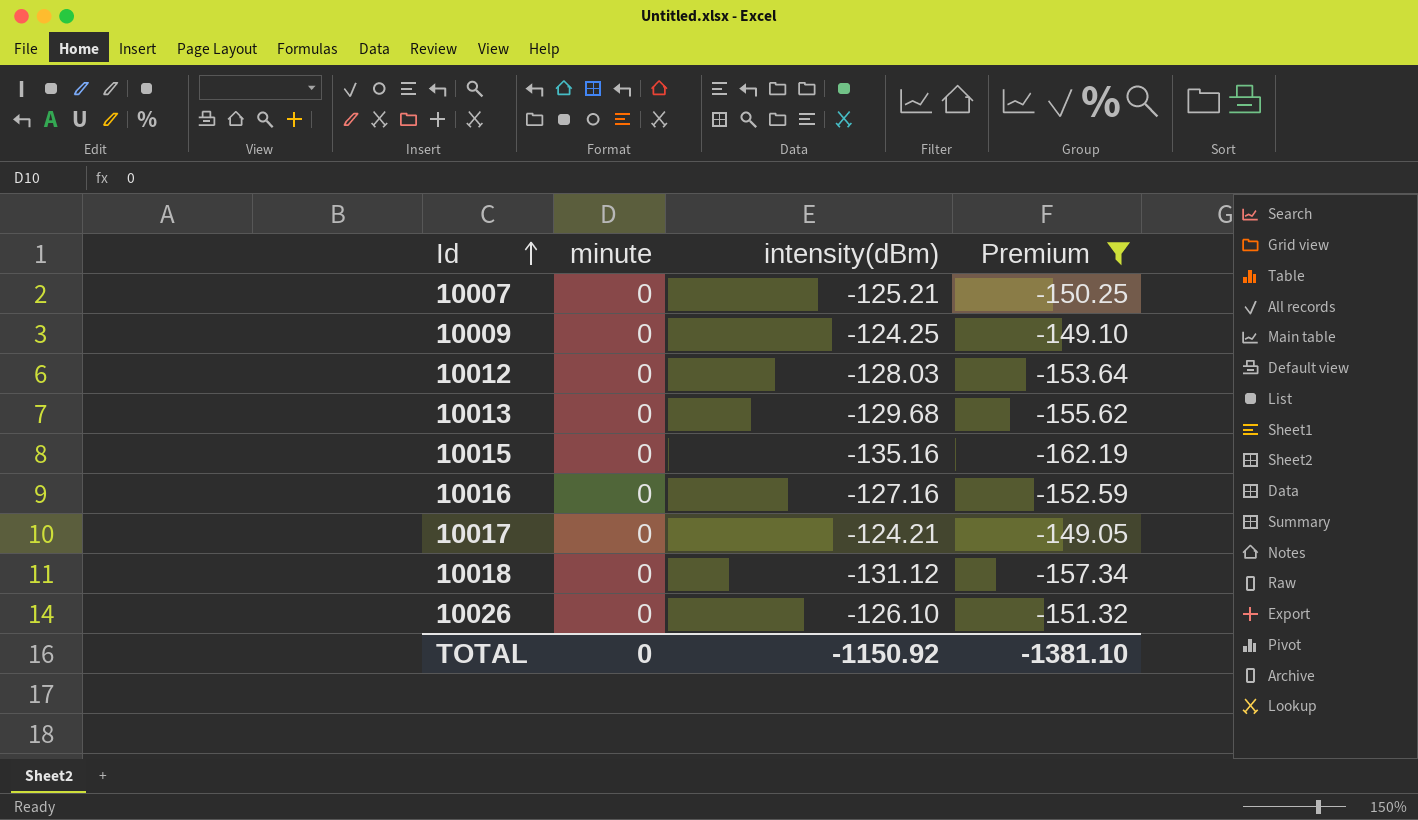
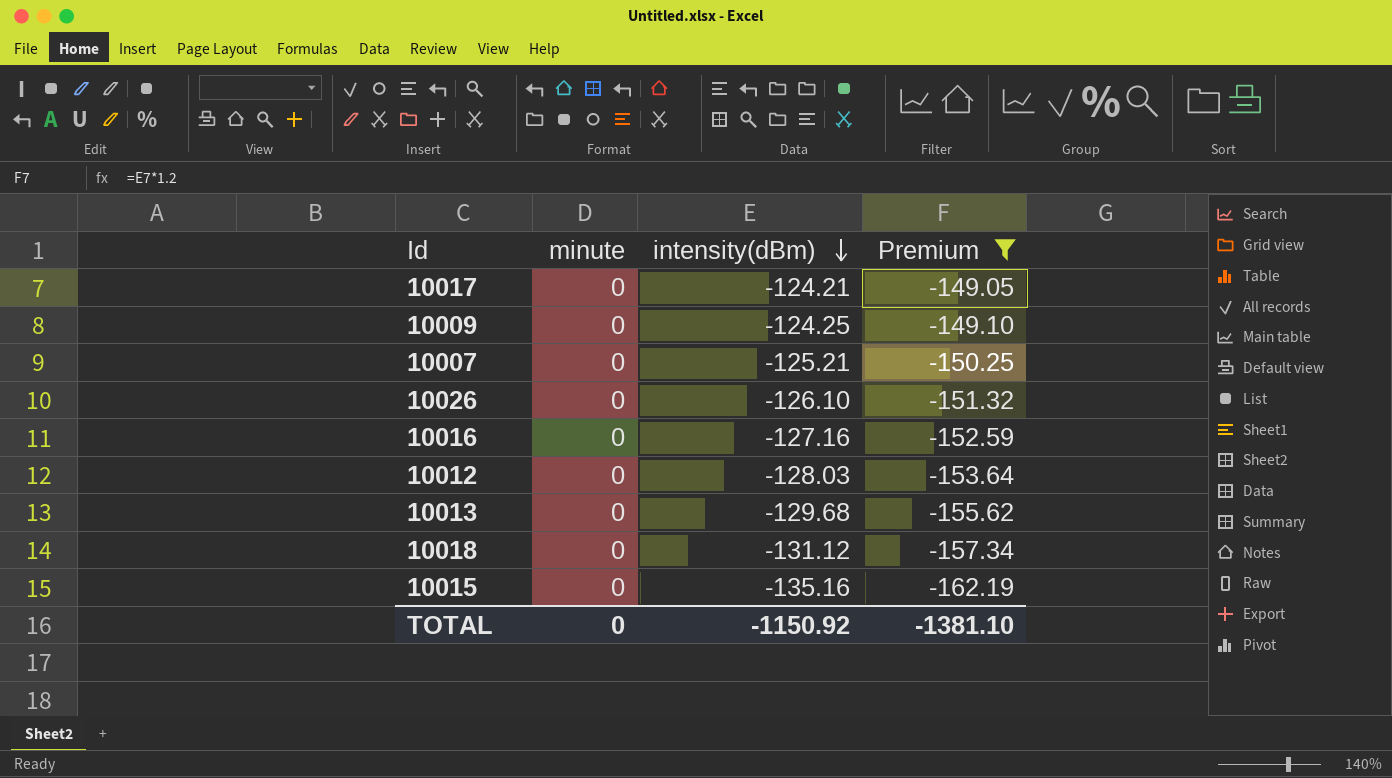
row order: Id ascending -> intensity(dBm) descending

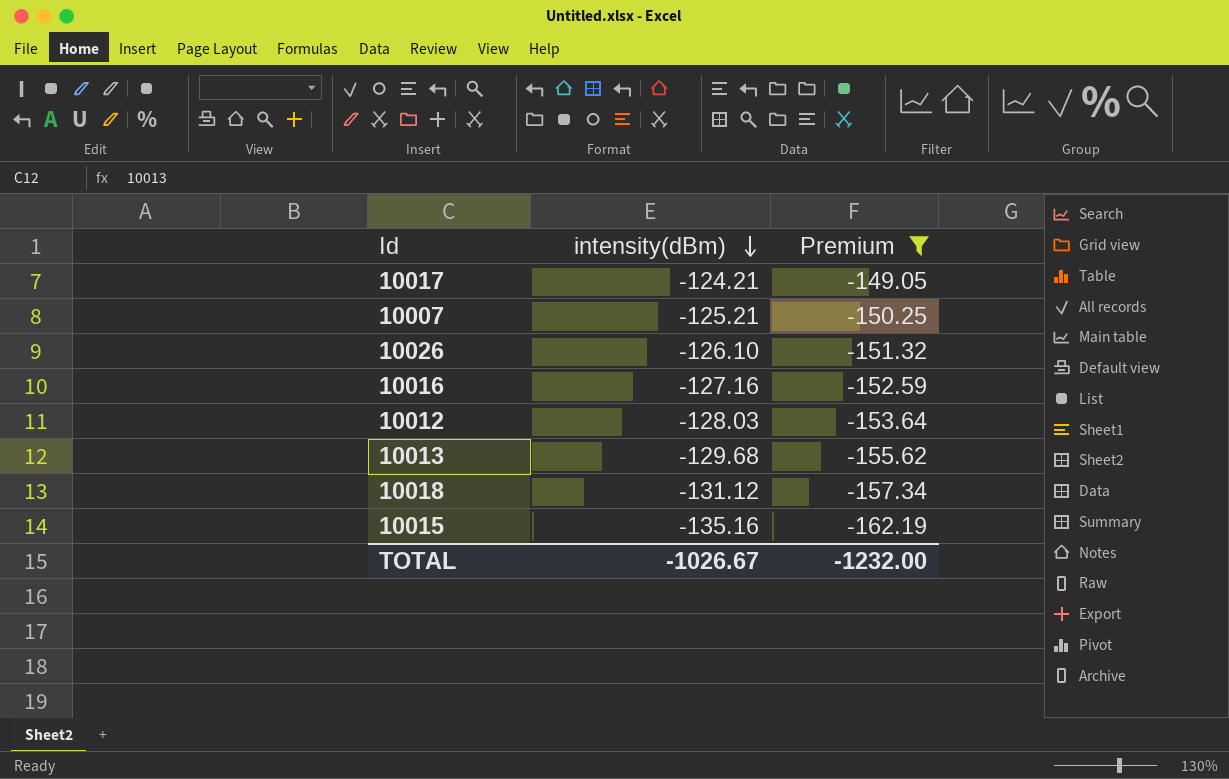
column minute | position: 2 -> none
row 10009: 0 | -124.25 | -149.10 -> none
TOTAL | intensity(dBm): -1150.92 -> -1026.67
TOTAL | Premium: -1381.10 -> -1232.00

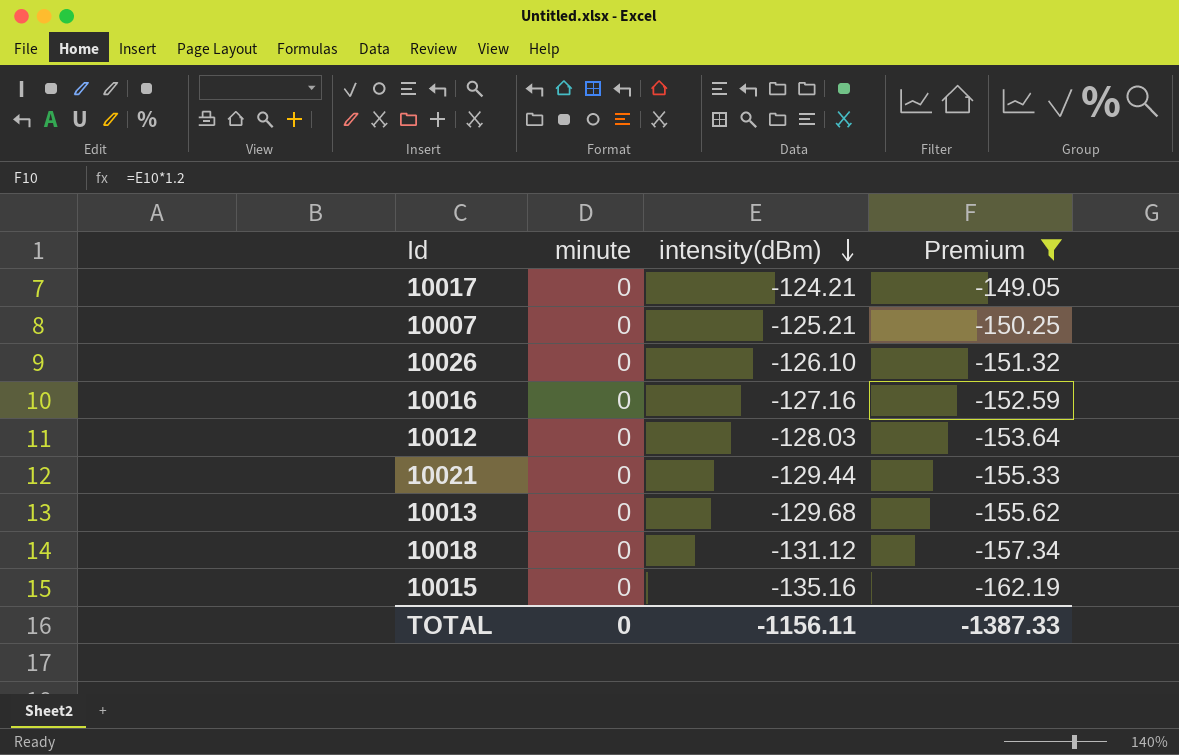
column minute | position: none -> 2
row 10021: none -> 0 | -129.44 | -155.33
TOTAL | intensity(dBm): -1026.67 -> -1156.11
TOTAL | Premium: -1232.00 -> -1387.33

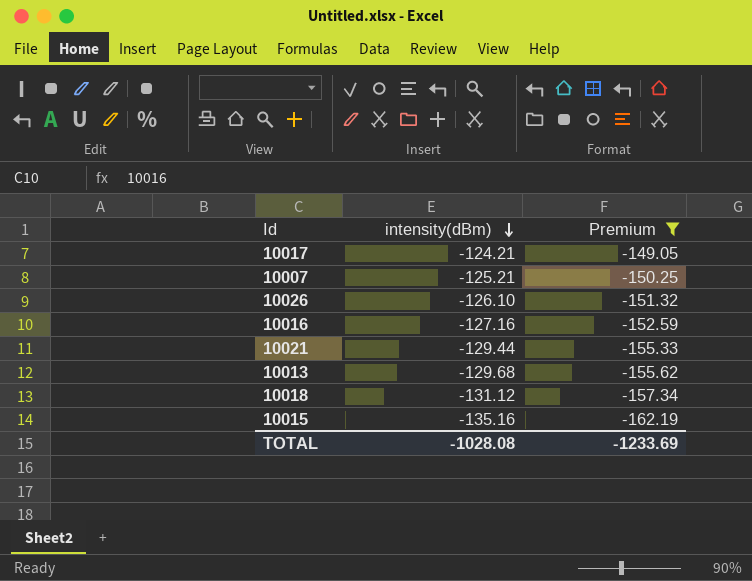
column minute | position: 2 -> none
row 10012: 0 | -128.03 | -153.64 -> none
TOTAL | intensity(dBm): -1156.11 -> -1028.08
TOTAL | Premium: -1387.33 -> -1233.69

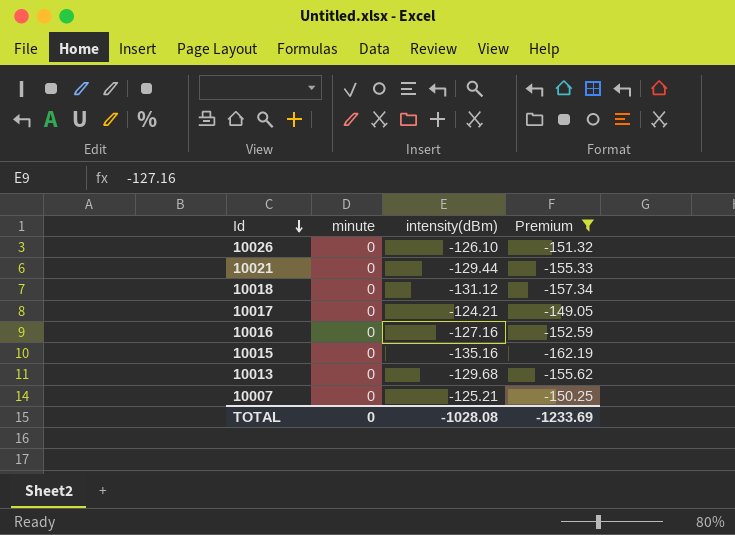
row order: intensity(dBm) descending -> Id descending
column minute | position: none -> 2

